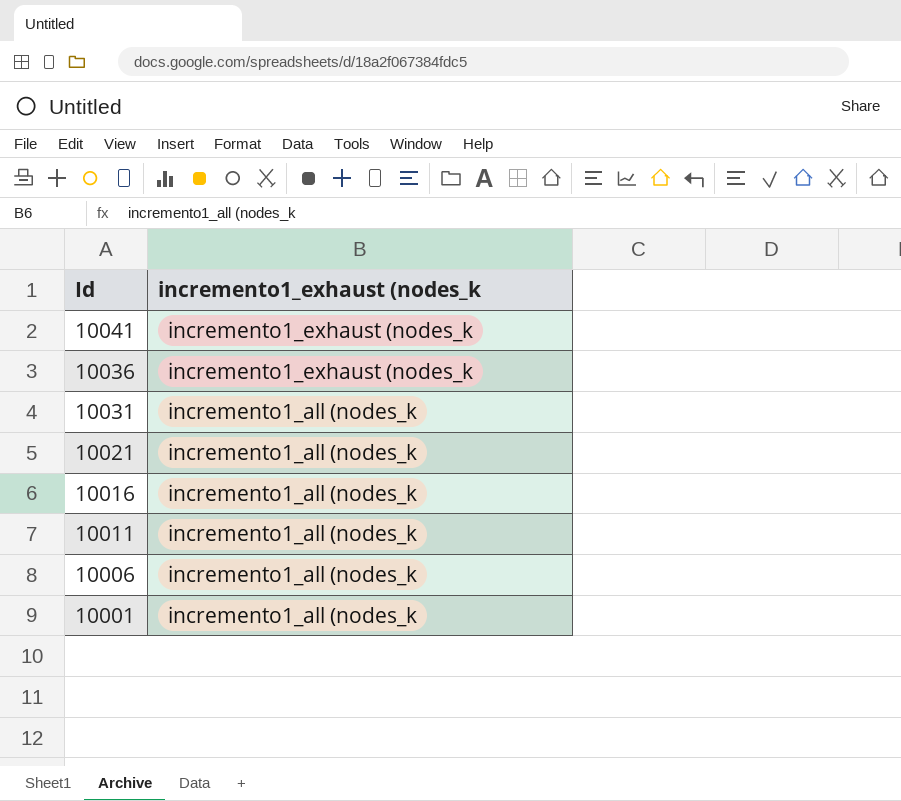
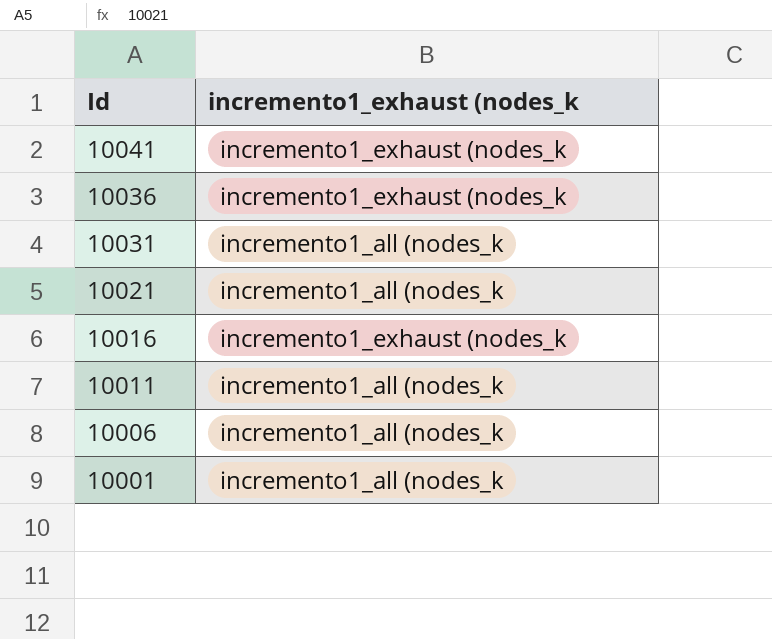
10016 | incremento1_exhaust (nodes_k: incremento1_all (nodes_k -> incremento1_exhaust (nodes_k

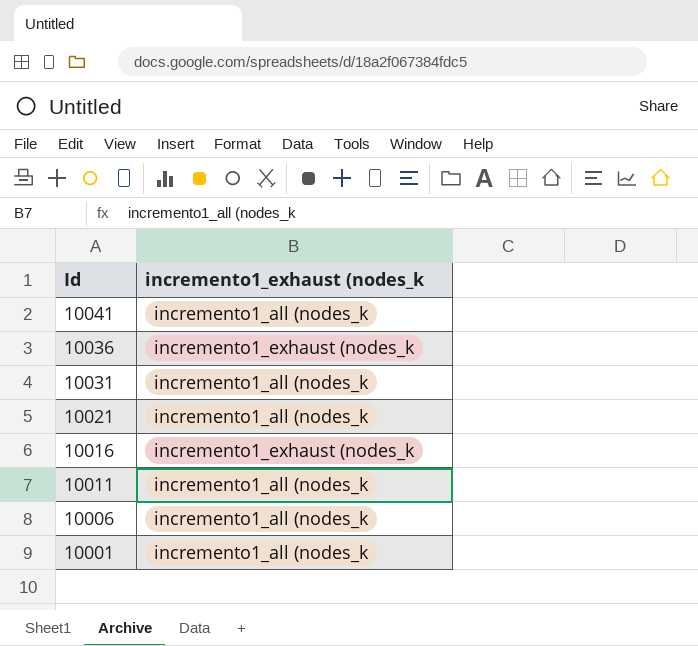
10041 | incremento1_exhaust (nodes_k: incremento1_exhaust (nodes_k -> incremento1_all (nodes_k

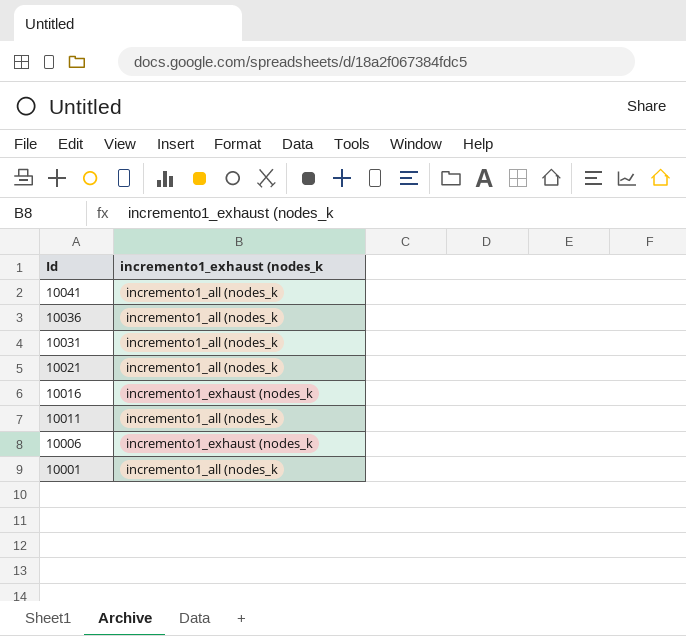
10036 | incremento1_exhaust (nodes_k: incremento1_exhaust (nodes_k -> incremento1_all (nodes_k
10006 | incremento1_exhaust (nodes_k: incremento1_all (nodes_k -> incremento1_exhaust (nodes_k

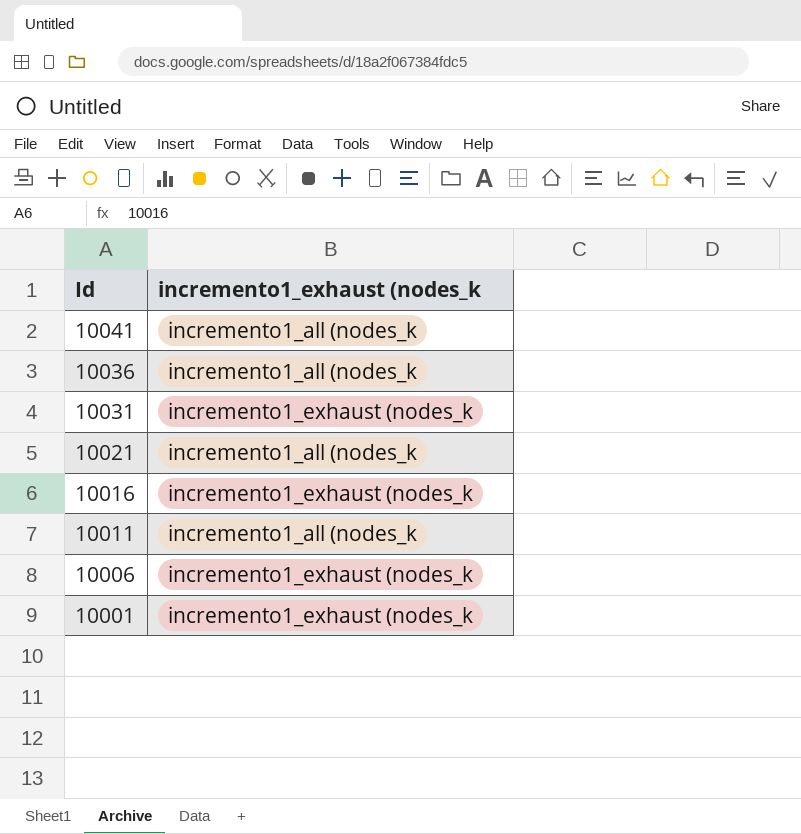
10031 | incremento1_exhaust (nodes_k: incremento1_all (nodes_k -> incremento1_exhaust (nodes_k
10001 | incremento1_exhaust (nodes_k: incremento1_all (nodes_k -> incremento1_exhaust (nodes_k

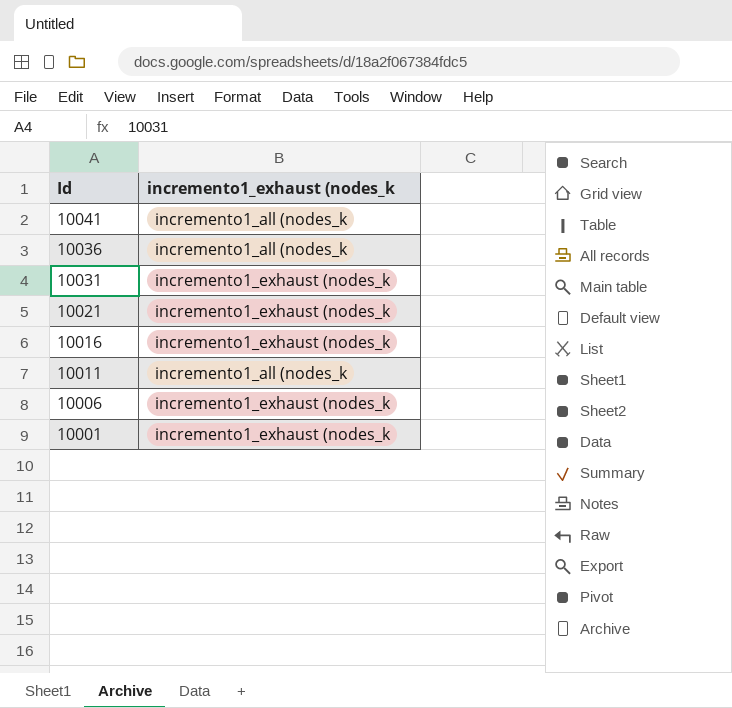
10021 | incremento1_exhaust (nodes_k: incremento1_all (nodes_k -> incremento1_exhaust (nodes_k

